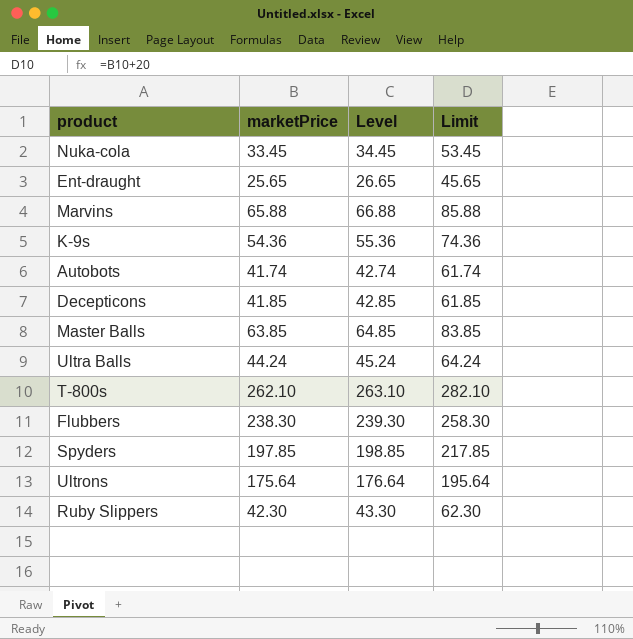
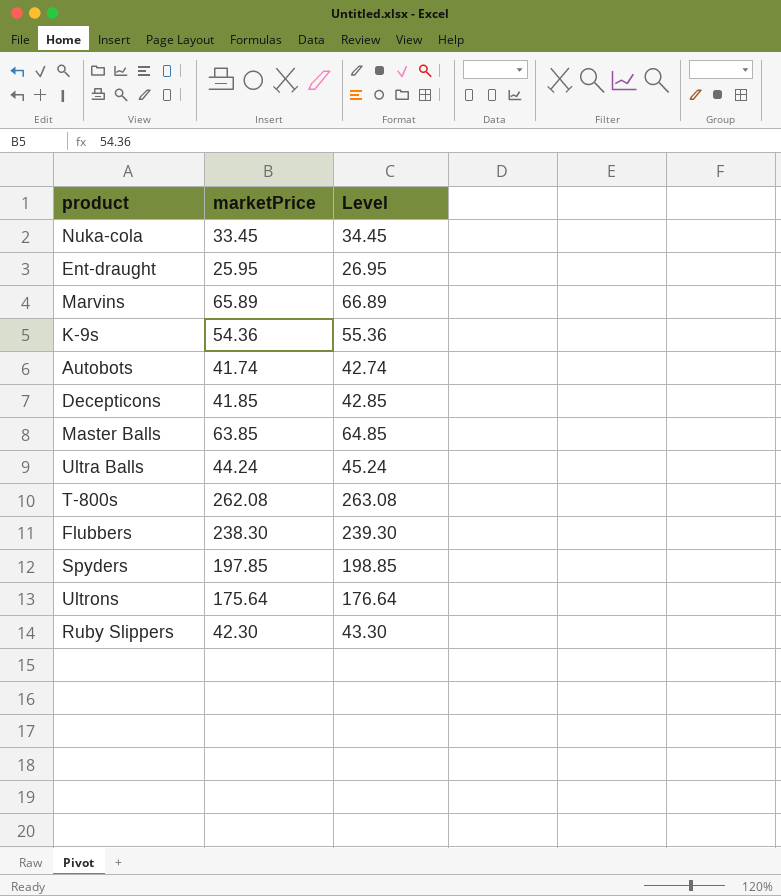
column Limit | formula: [marketPrice] + 20 -> none
Ent-draught | marketPrice: 25.65 -> 25.95
Ent-draught | Level: 26.65 -> 26.95
Marvins | marketPrice: 65.88 -> 65.89
Marvins | Level: 66.88 -> 66.89
T-800s | marketPrice: 262.10 -> 262.08
T-800s | Level: 263.10 -> 263.08

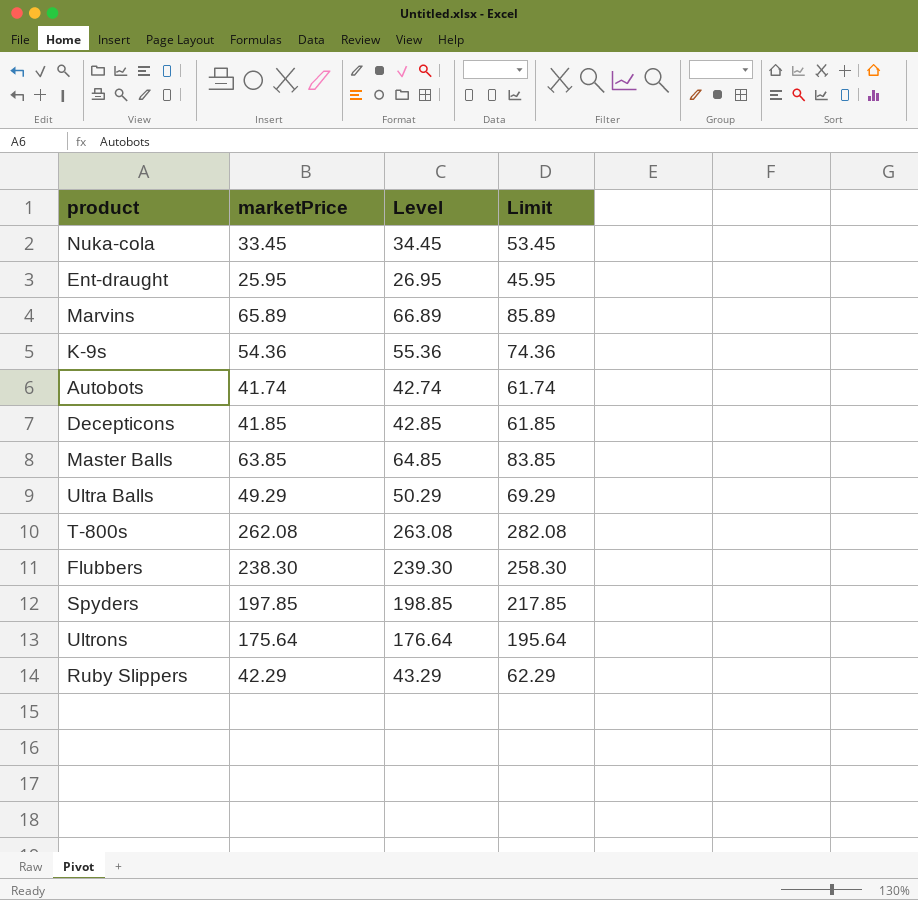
column Limit | formula: none -> [marketPrice] + 20
Ultra Balls | marketPrice: 44.24 -> 49.29
Ultra Balls | Level: 45.24 -> 50.29
Ruby Slippers | marketPrice: 42.30 -> 42.29
Ruby Slippers | Level: 43.30 -> 43.29

